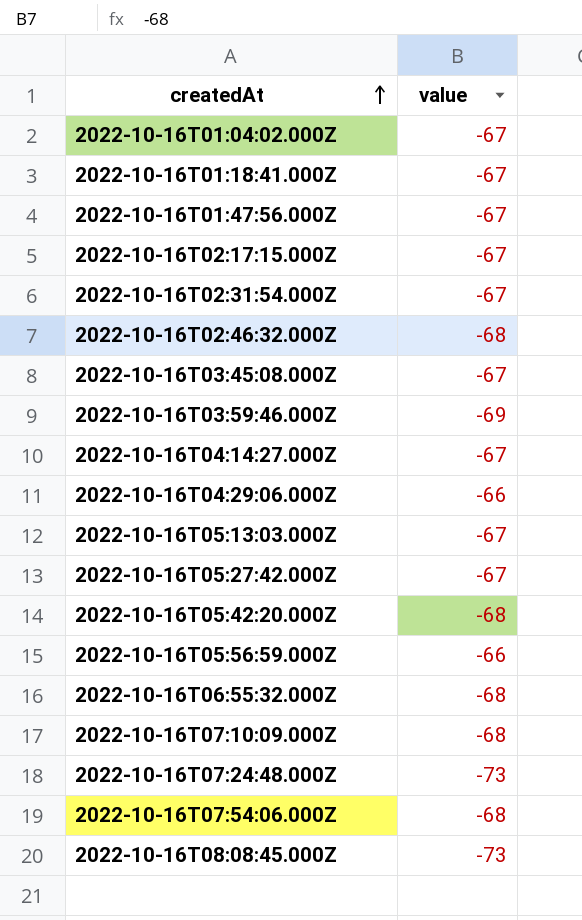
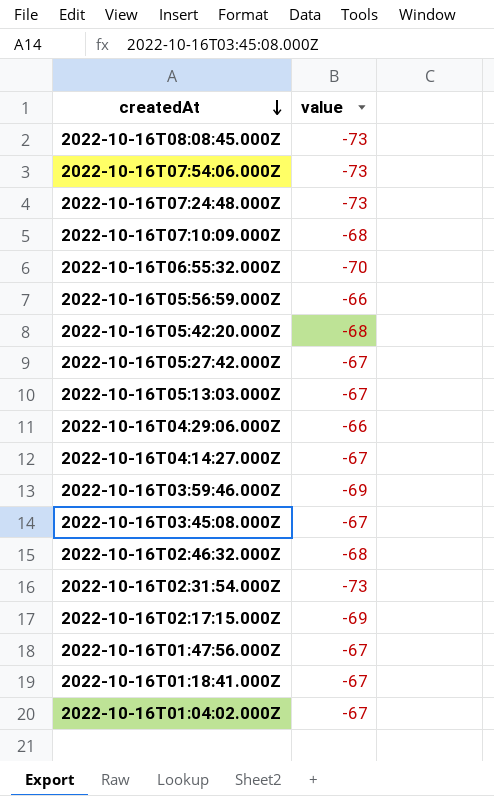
row order: createdAt ascending -> createdAt descending
2022-10-16T07:54:06.000Z | value: -68 -> -73
2022-10-16T06:55:32.000Z | value: -68 -> -70
2022-10-16T02:31:54.000Z | value: -67 -> -73
2022-10-16T02:17:15.000Z | value: -67 -> -69

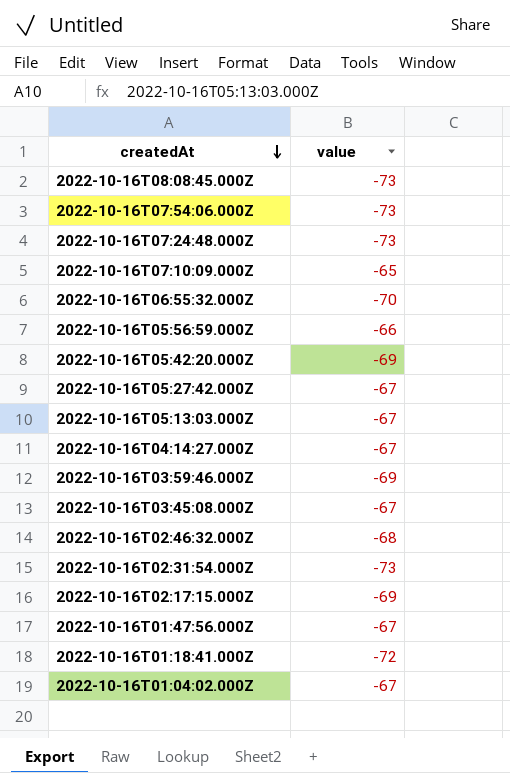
row 2022-10-16T04:29:06.000Z: -66 -> none
2022-10-16T07:10:09.000Z | value: -68 -> -65
2022-10-16T05:42:20.000Z | value: -68 -> -69
2022-10-16T01:18:41.000Z | value: -67 -> -72

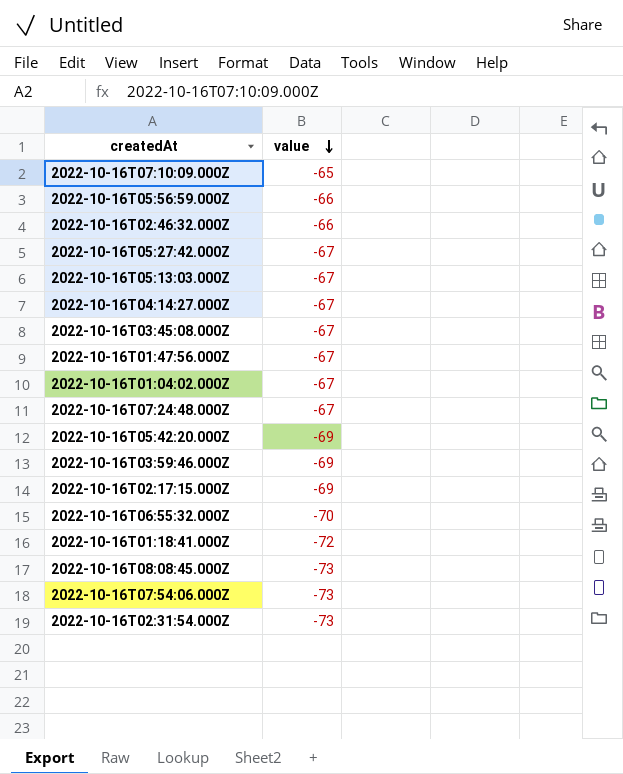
row order: createdAt descending -> value descending
2022-10-16T02:46:32.000Z | value: -68 -> -66
2022-10-16T07:24:48.000Z | value: -73 -> -67

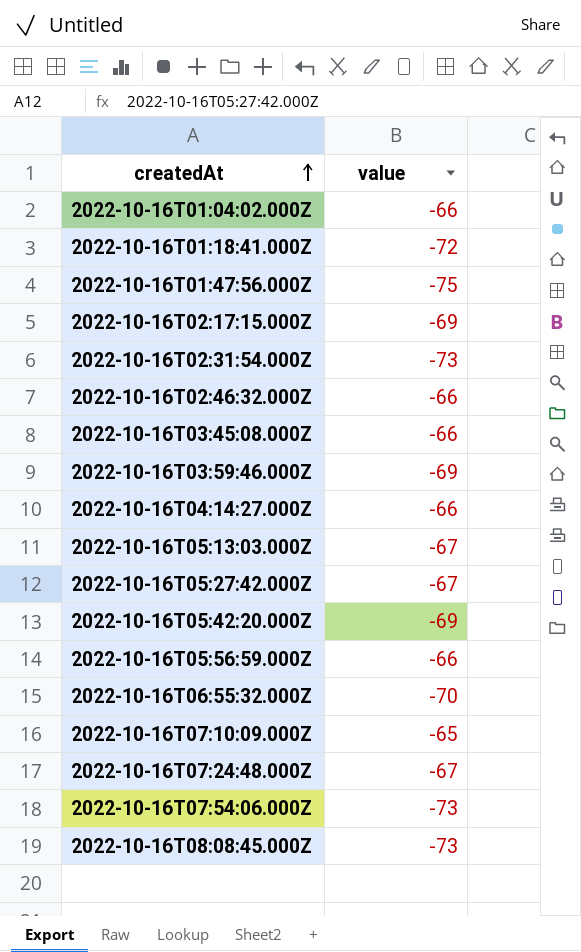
row order: value descending -> createdAt ascending
2022-10-16T01:04:02.000Z | value: -67 -> -66
2022-10-16T01:47:56.000Z | value: -67 -> -75
2022-10-16T03:45:08.000Z | value: -67 -> -66
2022-10-16T04:14:27.000Z | value: -67 -> -66

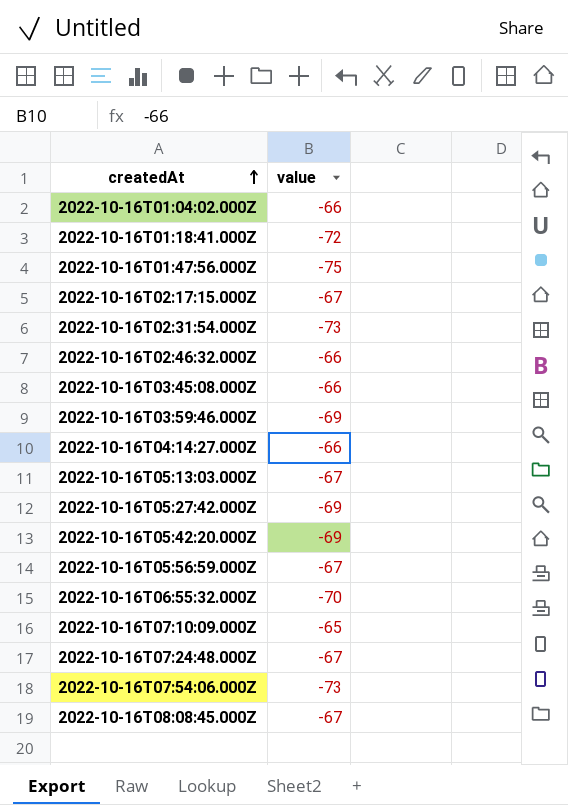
2022-10-16T02:17:15.000Z | value: -69 -> -67
2022-10-16T05:27:42.000Z | value: -67 -> -69
2022-10-16T05:56:59.000Z | value: -66 -> -67
2022-10-16T08:08:45.000Z | value: -73 -> -67

